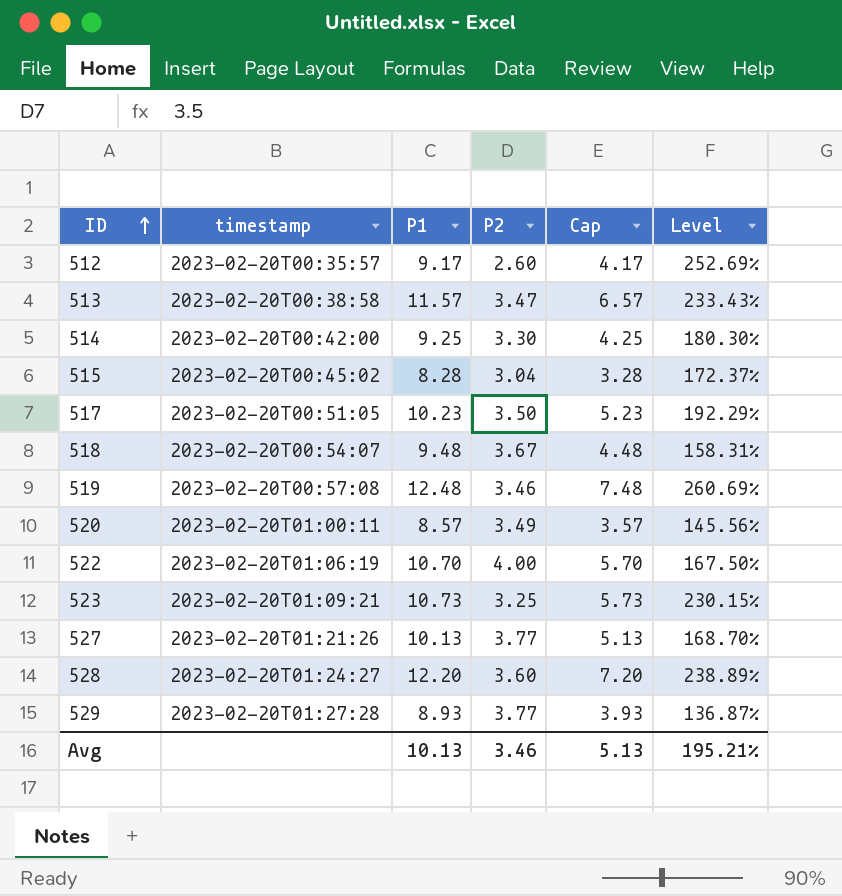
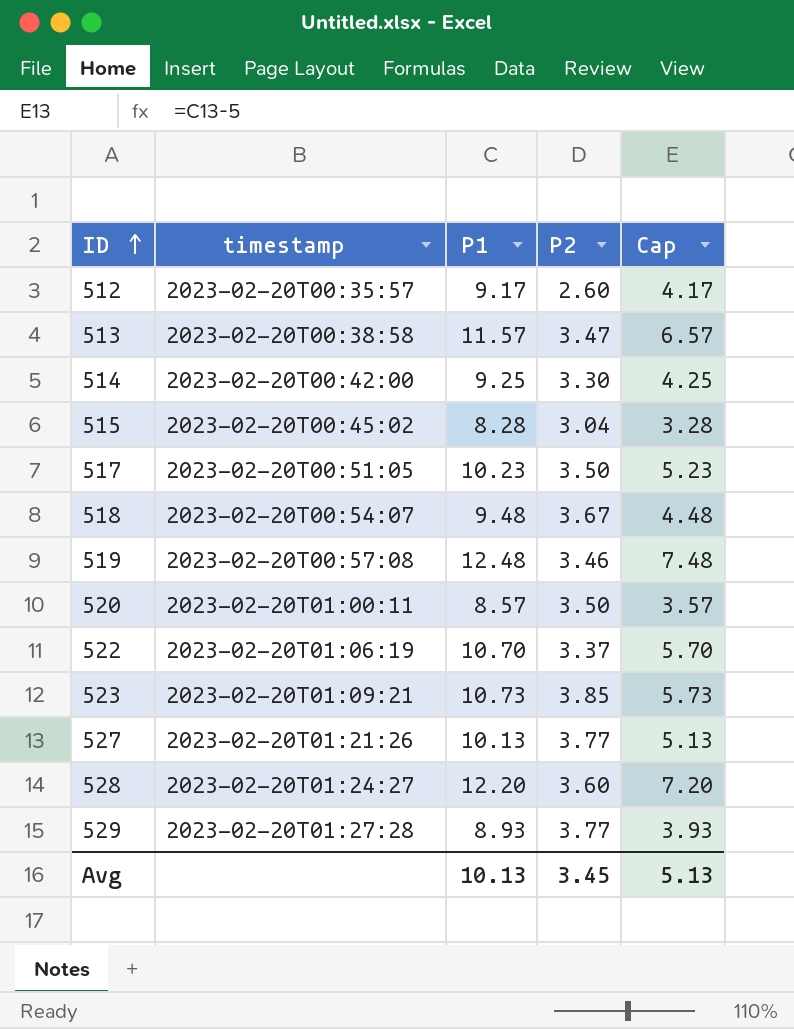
column Level | formula: ([P1] - [P2]) / [P2] -> none
520 | P2: 3.49 -> 3.50
522 | P2: 4.00 -> 3.37
523 | P2: 3.25 -> 3.85
Avg | P2: 3.46 -> 3.45

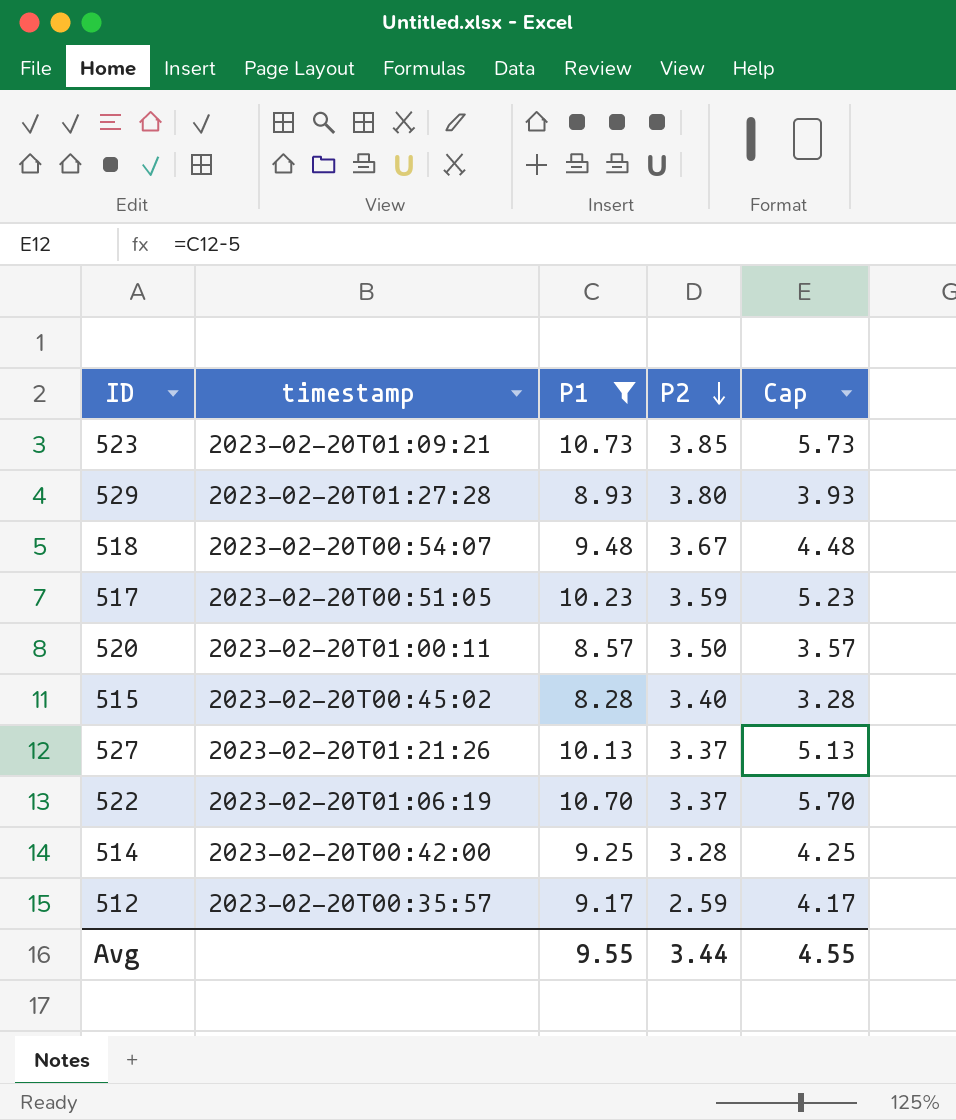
filter: none -> P1 <= 10.73
row order: ID ascending -> P2 descending
529 | P2: 3.77 -> 3.80
517 | P2: 3.50 -> 3.59
515 | P2: 3.04 -> 3.40
527 | P2: 3.77 -> 3.37
514 | P2: 3.30 -> 3.28
512 | P2: 2.60 -> 2.59
Avg | P1: 10.13 -> 9.55
Avg | P2: 3.45 -> 3.44
Avg | Cap: 5.13 -> 4.55

